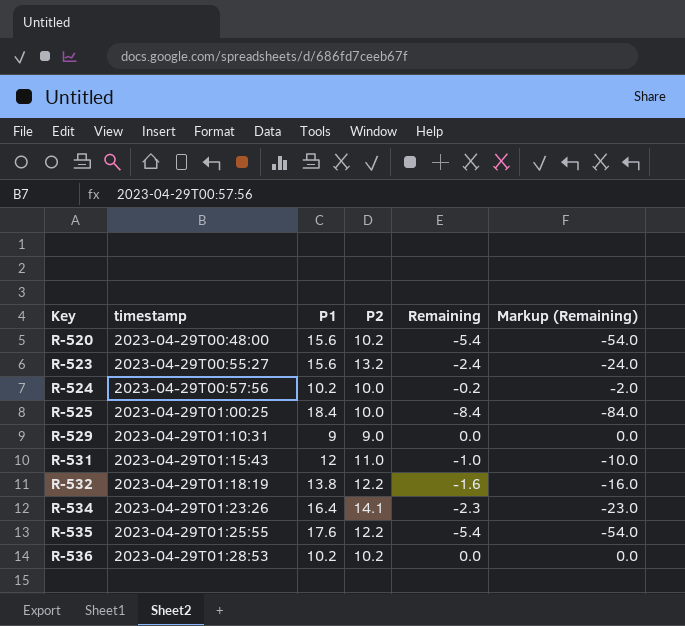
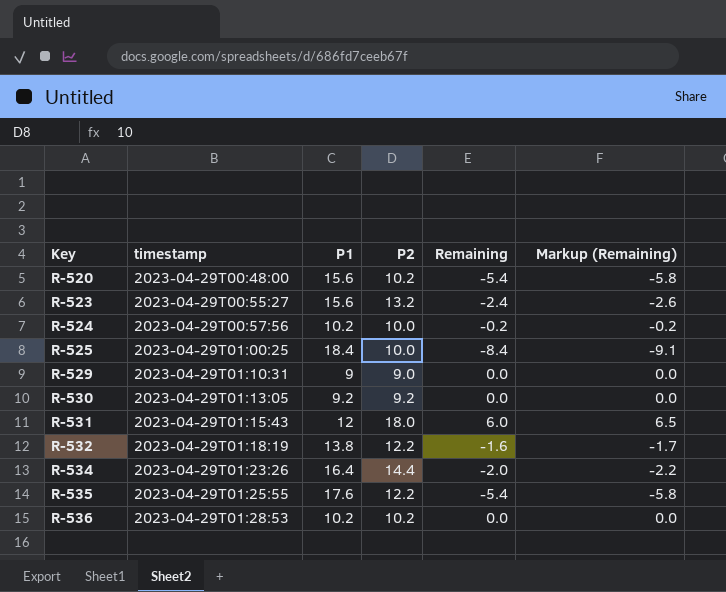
column Markup (Remaining) | formula: [Remaining] * 10 -> [Remaining] * 1.08
row R-530: none -> 2023-04-29T01:13:05 | 9.2 | 9.2 | 0.0 | 0.0
R-531 | P2: 11.0 -> 18.0
R-531 | Remaining: -1.0 -> 6.0
R-534 | P2: 14.1 -> 14.4
R-534 | Remaining: -2.3 -> -2.0

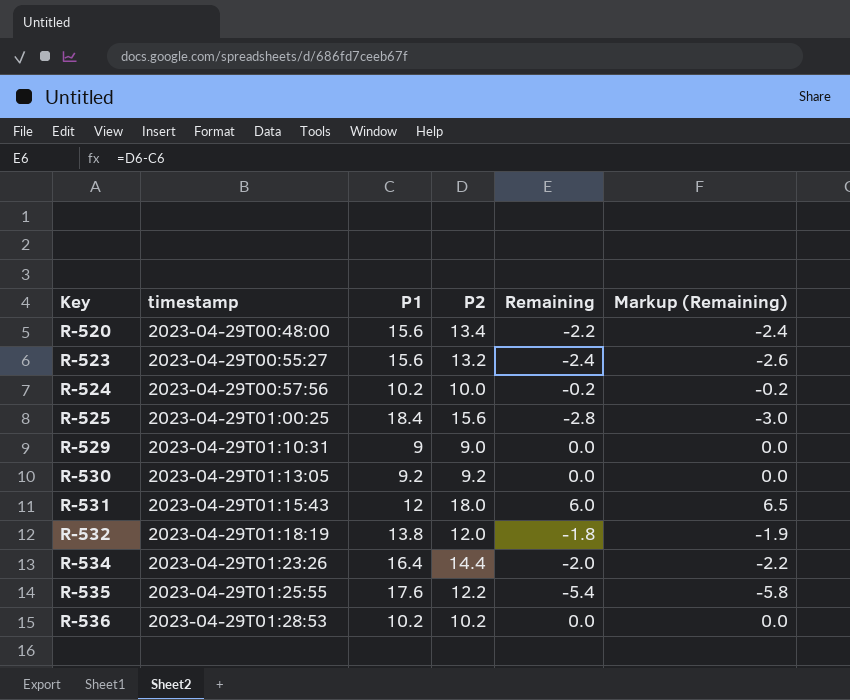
R-520 | P2: 10.2 -> 13.4
R-520 | Remaining: -5.4 -> -2.2
R-520 | Markup (Remaining): -5.8 -> -2.4
R-525 | P2: 10.0 -> 15.6
R-525 | Remaining: -8.4 -> -2.8
R-525 | Markup (Remaining): -9.1 -> -3.0
R-532 | P2: 12.2 -> 12.0
R-532 | Remaining: -1.6 -> -1.8
R-532 | Markup (Remaining): -1.7 -> -1.9

